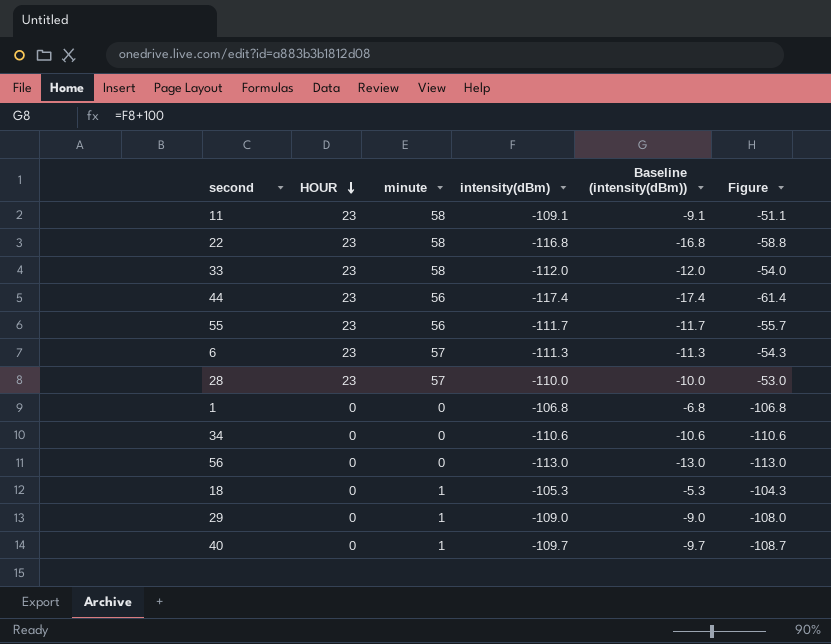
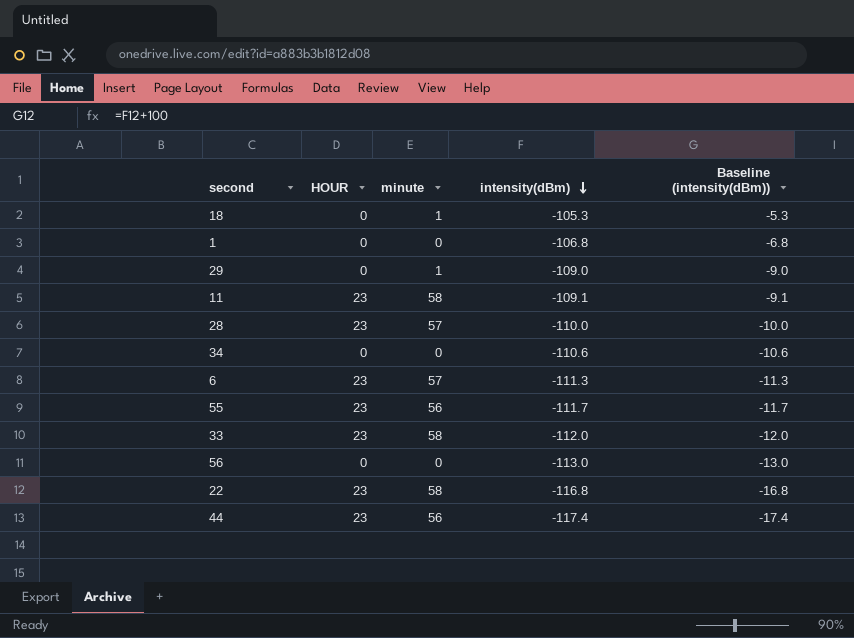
row order: HOUR descending -> intensity(dBm) descending
column Figure | formula: [minute] + [intensity(dBm)] -> none
row 40: 0 | 1 | -109.7 | -9.7 | -108.7 -> none

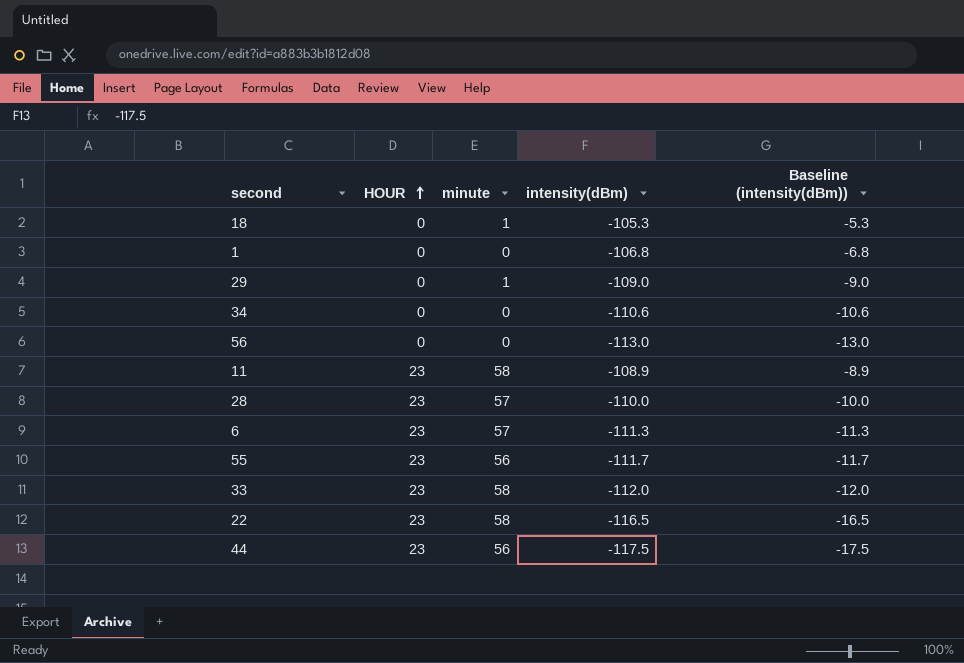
row order: intensity(dBm) descending -> HOUR ascending
11 | intensity(dBm): -109.1 -> -108.9
11 | Baseline (intensity(dBm)): -9.1 -> -8.9
22 | intensity(dBm): -116.8 -> -116.5
22 | Baseline (intensity(dBm)): -16.8 -> -16.5
44 | intensity(dBm): -117.4 -> -117.5
44 | Baseline (intensity(dBm)): -17.4 -> -17.5

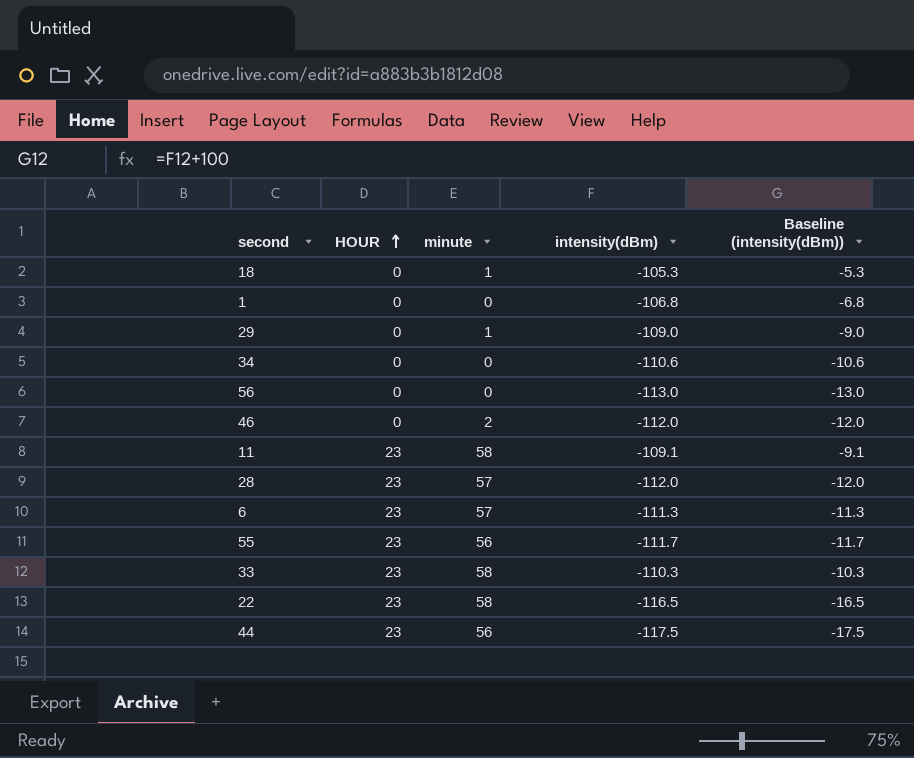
row 46: none -> 0 | 2 | -112.0 | -12.0
11 | intensity(dBm): -108.9 -> -109.1
11 | Baseline (intensity(dBm)): -8.9 -> -9.1
28 | intensity(dBm): -110.0 -> -112.0
28 | Baseline (intensity(dBm)): -10.0 -> -12.0
33 | intensity(dBm): -112.0 -> -110.3
33 | Baseline (intensity(dBm)): -12.0 -> -10.3

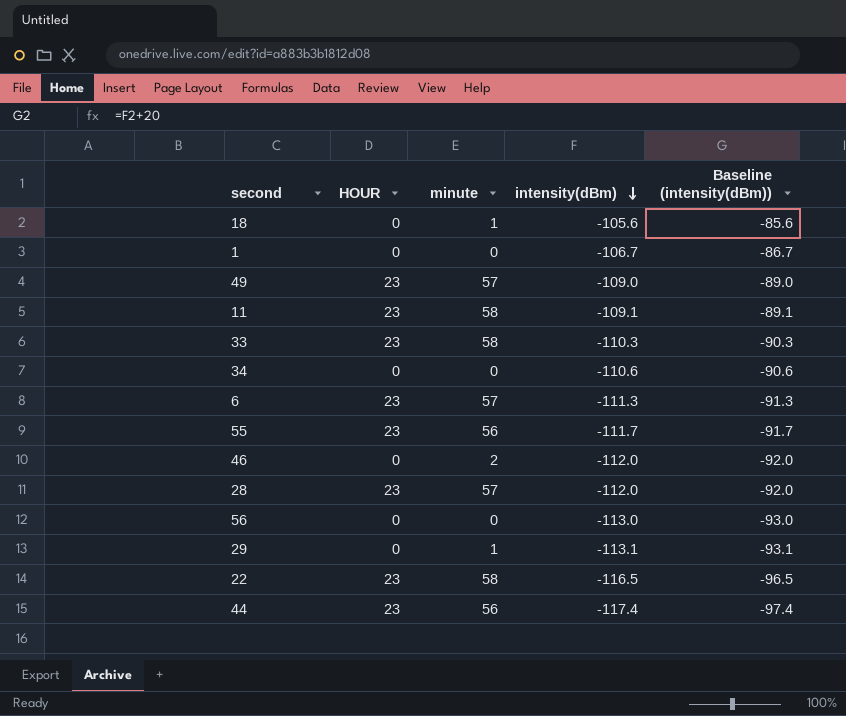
row order: HOUR ascending -> intensity(dBm) descending
column Baseline (intensity(dBm)) | formula: [intensity(dBm)] + 100 -> [intensity(dBm)] + 20
18 | intensity(dBm): -105.3 -> -105.6
1 | intensity(dBm): -106.8 -> -106.7
row 49: none -> 23 | 57 | -109.0 | -89.0
29 | intensity(dBm): -109.0 -> -113.1
44 | intensity(dBm): -117.5 -> -117.4

